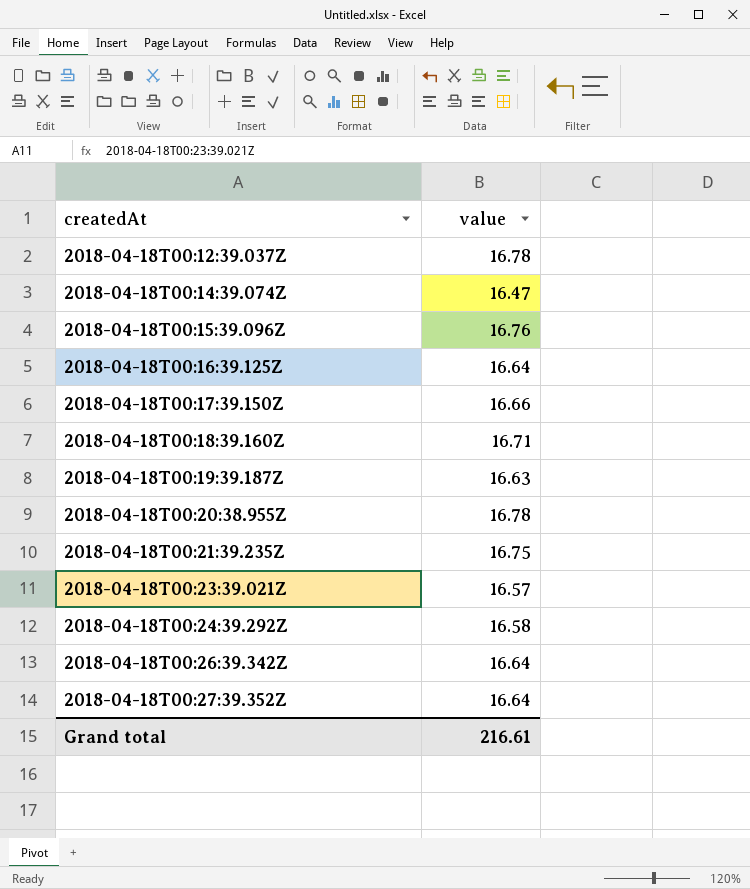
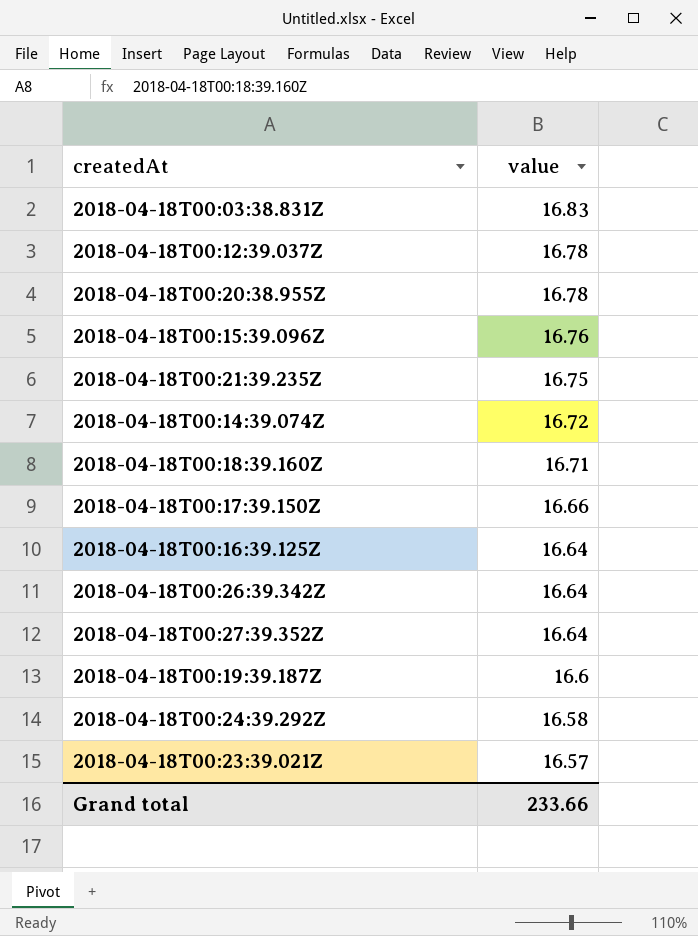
row order: createdAt ascending -> value descending
row 2018-04-18T00:03:38.831Z: none -> 16.83
2018-04-18T00:14:39.074Z | value: 16.47 -> 16.72
2018-04-18T00:19:39.187Z | value: 16.63 -> 16.6
Grand total | value: 216.61 -> 233.66

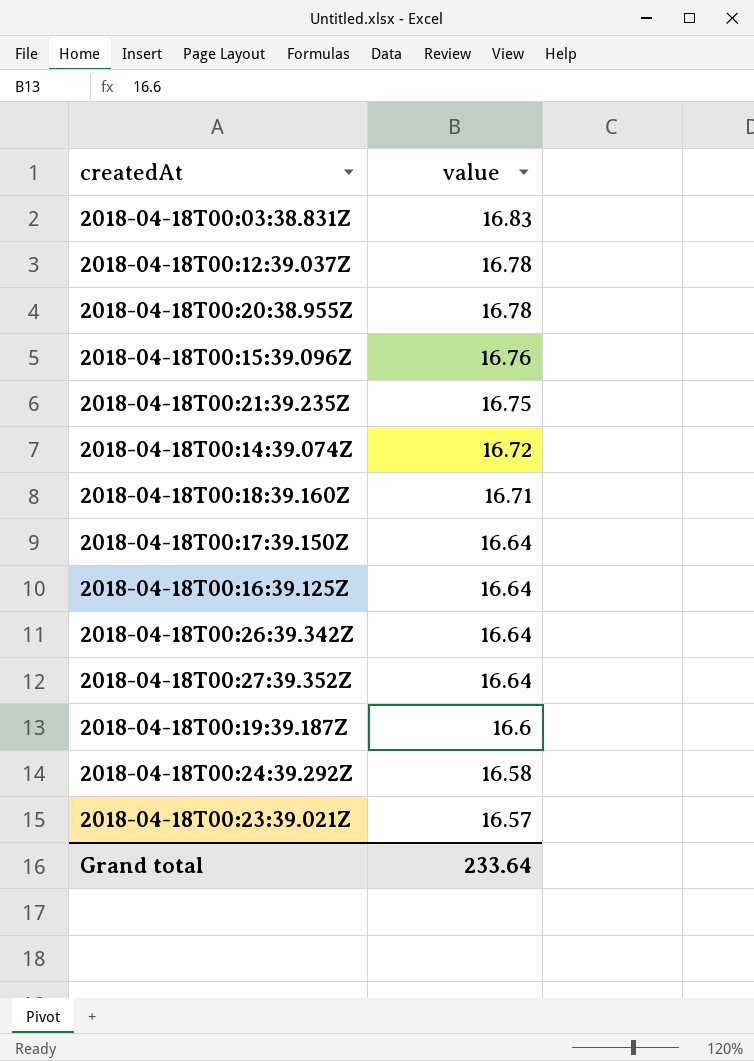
2018-04-18T00:17:39.150Z | value: 16.66 -> 16.64
Grand total | value: 233.66 -> 233.64

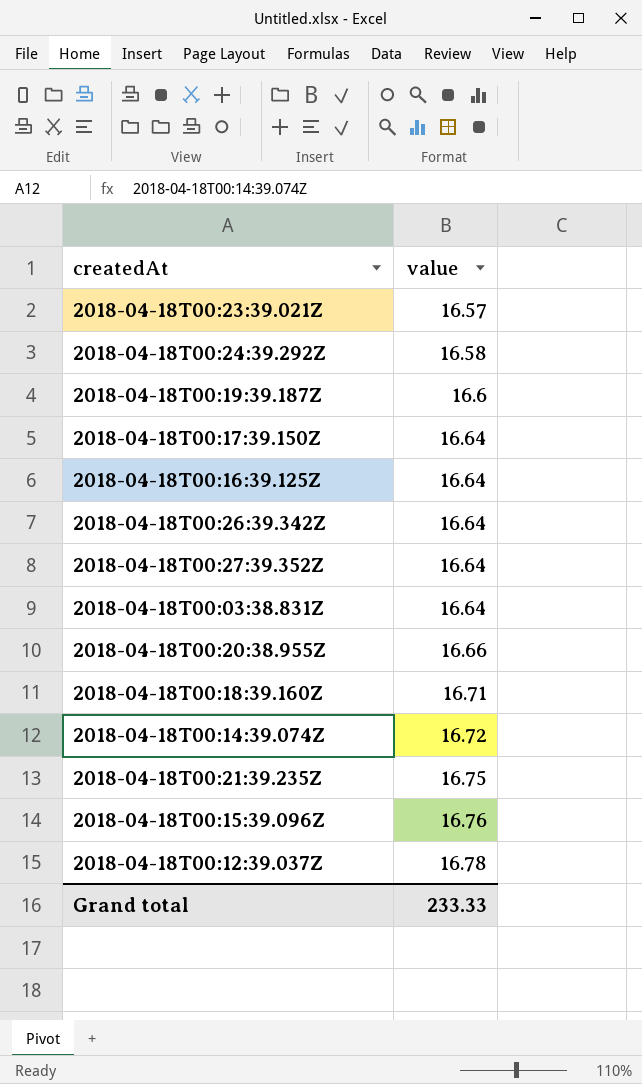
row order: value descending -> value ascending
2018-04-18T00:03:38.831Z | value: 16.83 -> 16.64
2018-04-18T00:20:38.955Z | value: 16.78 -> 16.66
Grand total | value: 233.64 -> 233.33

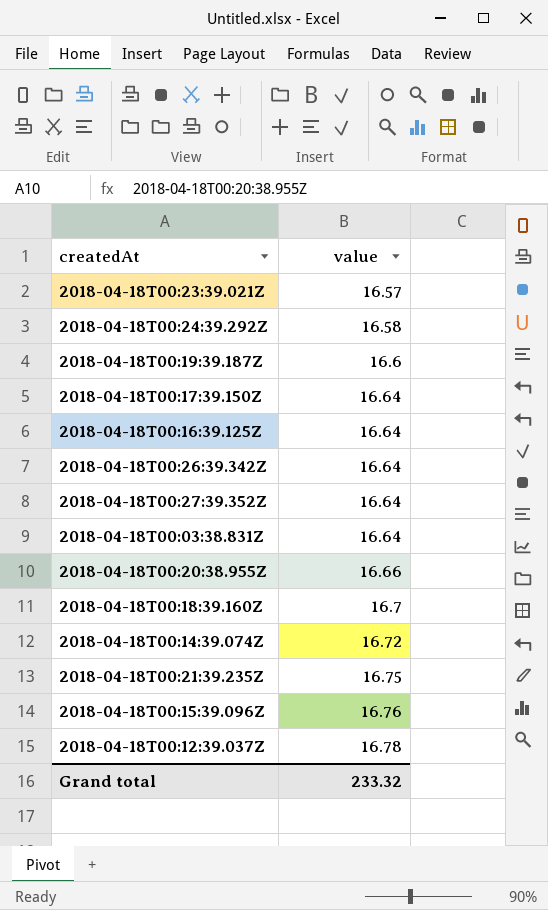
2018-04-18T00:18:39.160Z | value: 16.71 -> 16.7
Grand total | value: 233.33 -> 233.32

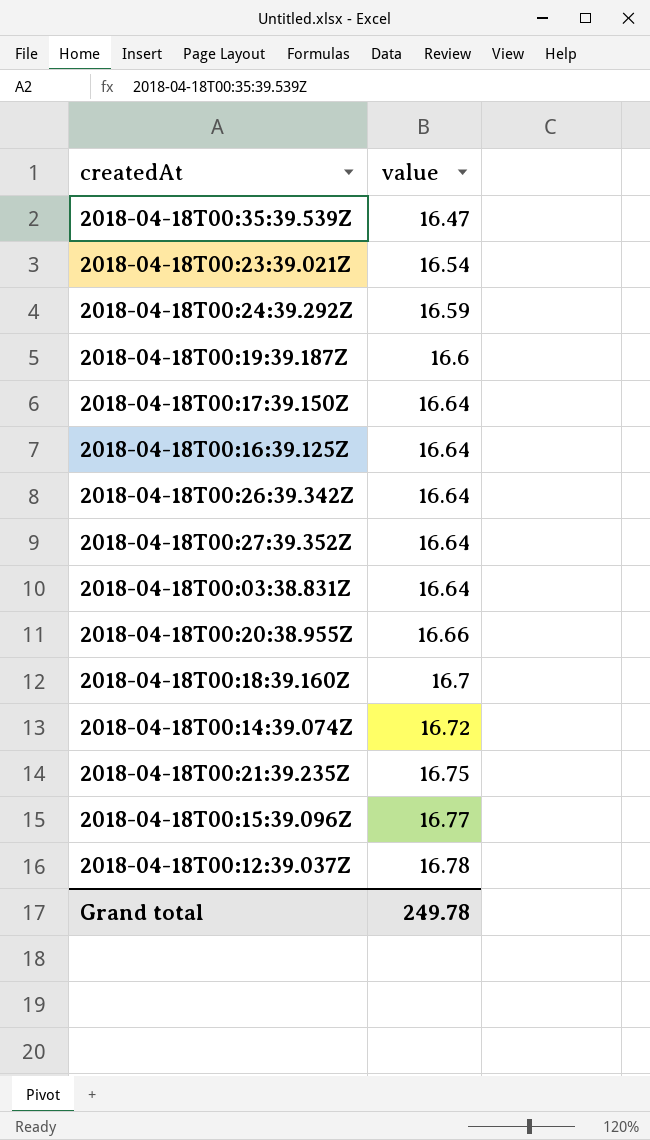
row 2018-04-18T00:35:39.539Z: none -> 16.47
2018-04-18T00:23:39.021Z | value: 16.57 -> 16.54
2018-04-18T00:24:39.292Z | value: 16.58 -> 16.59
2018-04-18T00:15:39.096Z | value: 16.76 -> 16.77
Grand total | value: 233.32 -> 249.78

